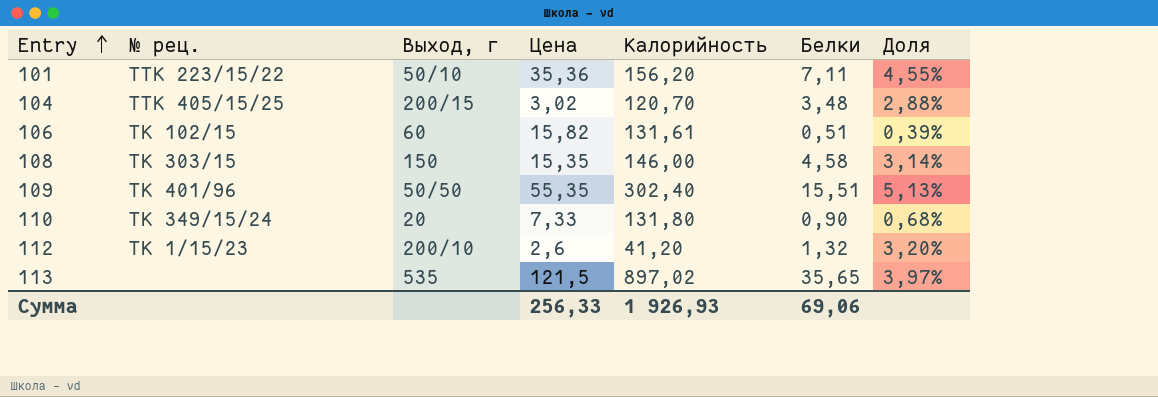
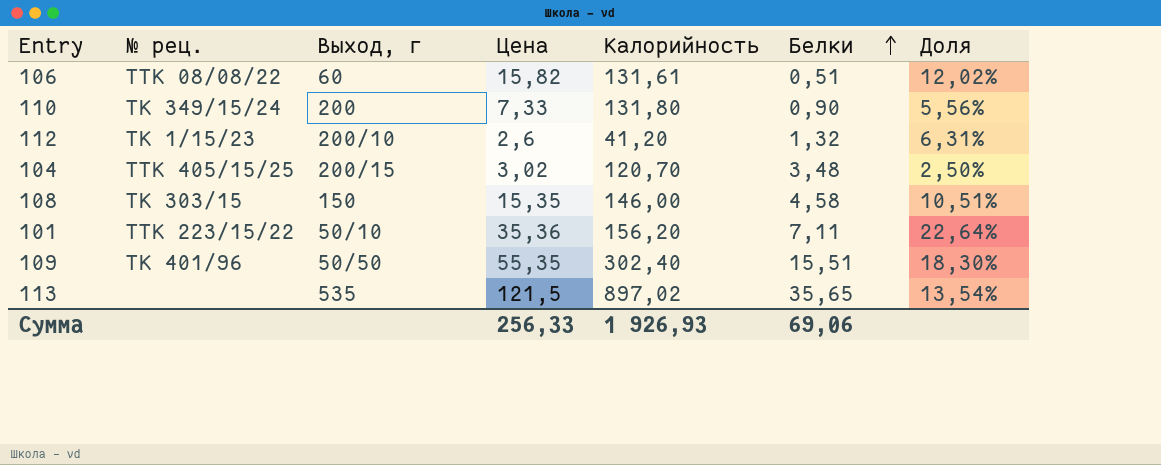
row order: Entry ascending -> Белки ascending
column Доля | formula: [Белки] / [Калорийность] -> [Цена] / [Калорийность]
106 | № рец.: ТК 102/15 -> ТТК 08/08/22
110 | Выход, г: 20 -> 200

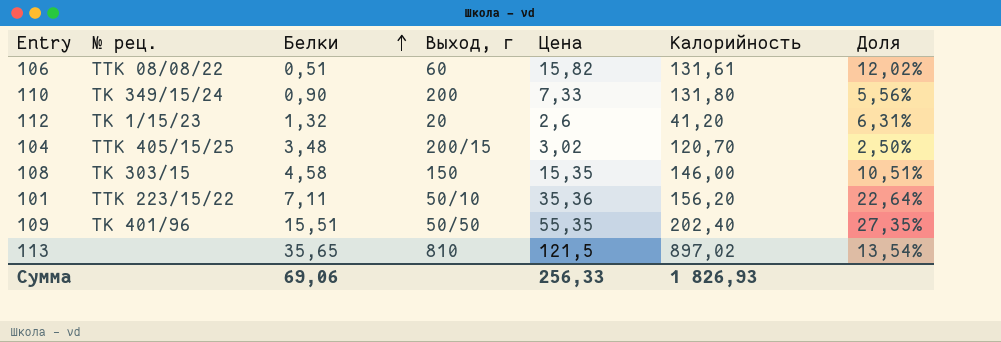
column Белки | position: 6 -> 3
112 | Выход, г: 200/10 -> 20
109 | Калорийность: 302,40 -> 202,40
109 | Доля: 18,30% -> 27,35%
113 | Выход, г: 535 -> 810
Сумма | Калорийность: 1 926,93 -> 1 826,93

